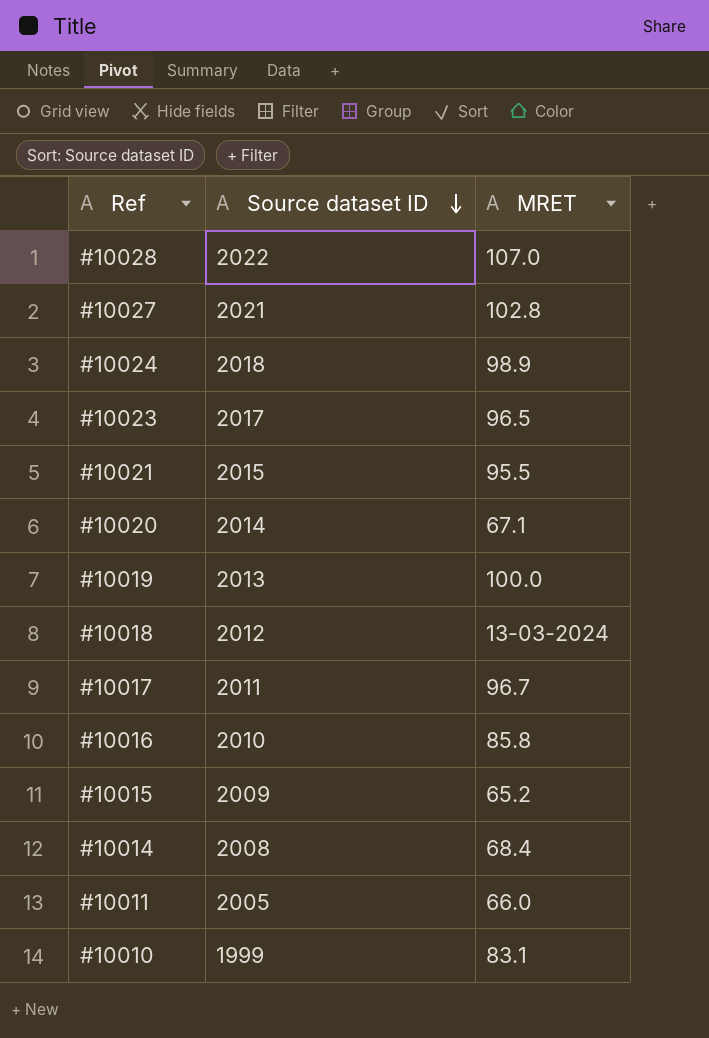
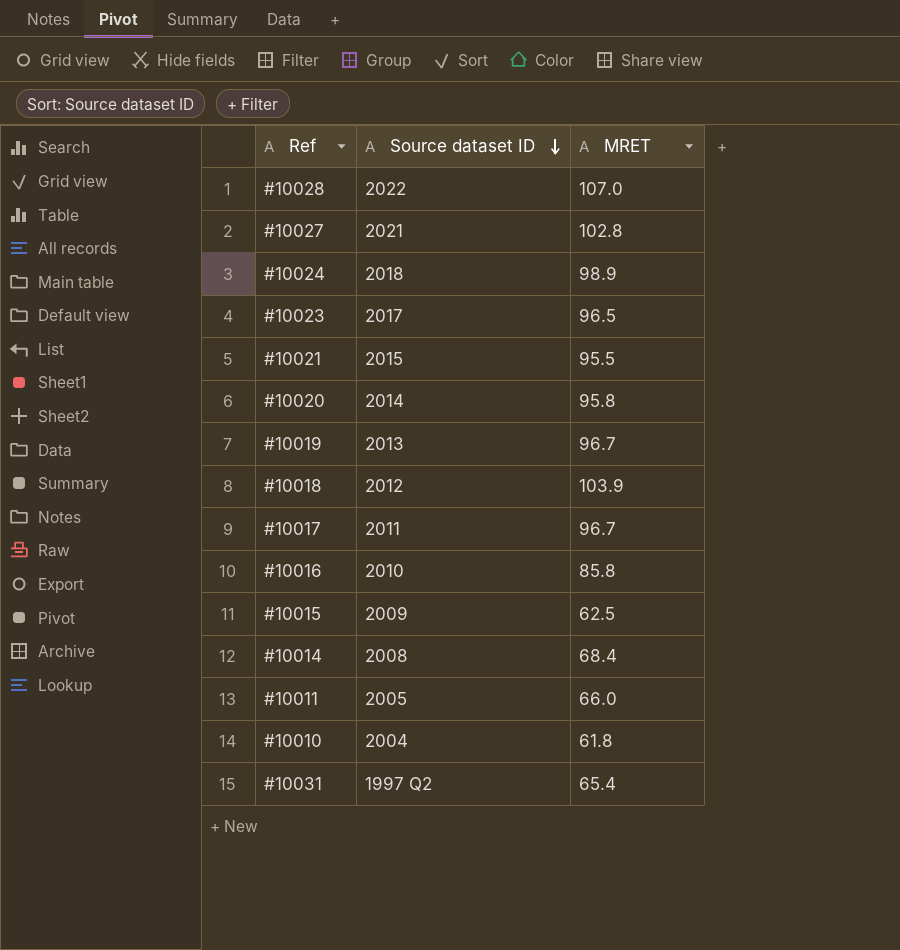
#10020 | MRET: 67.1 -> 95.8
#10019 | MRET: 100.0 -> 96.7
#10018 | MRET: 13-03-2024 -> 103.9
#10015 | MRET: 65.2 -> 62.5
#10010 | Source dataset ID: 1999 -> 2004
#10010 | MRET: 83.1 -> 61.8
row #10031: none -> 1997 Q2 | 65.4

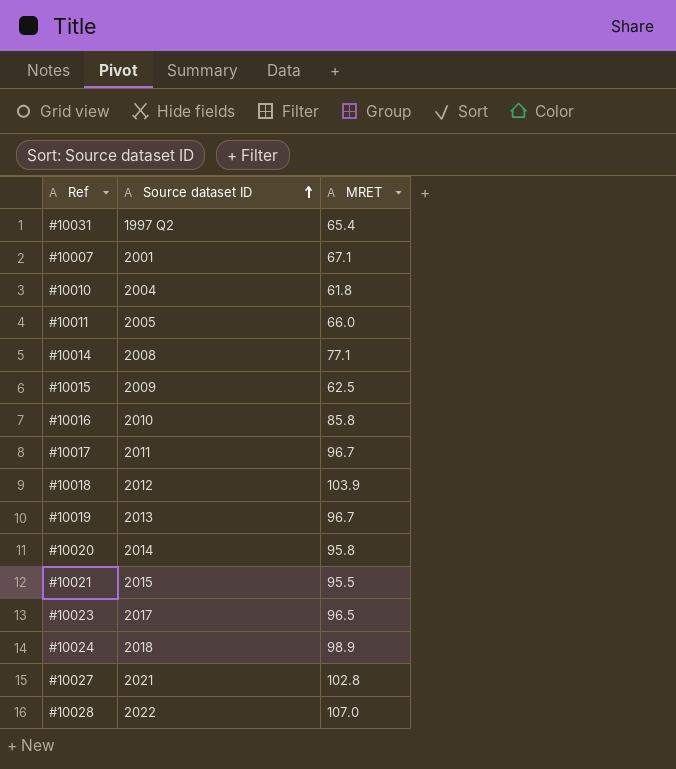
row order: Source dataset ID descending -> Source dataset ID ascending
row #10007: none -> 2001 | 67.1
#10014 | MRET: 68.4 -> 77.1

